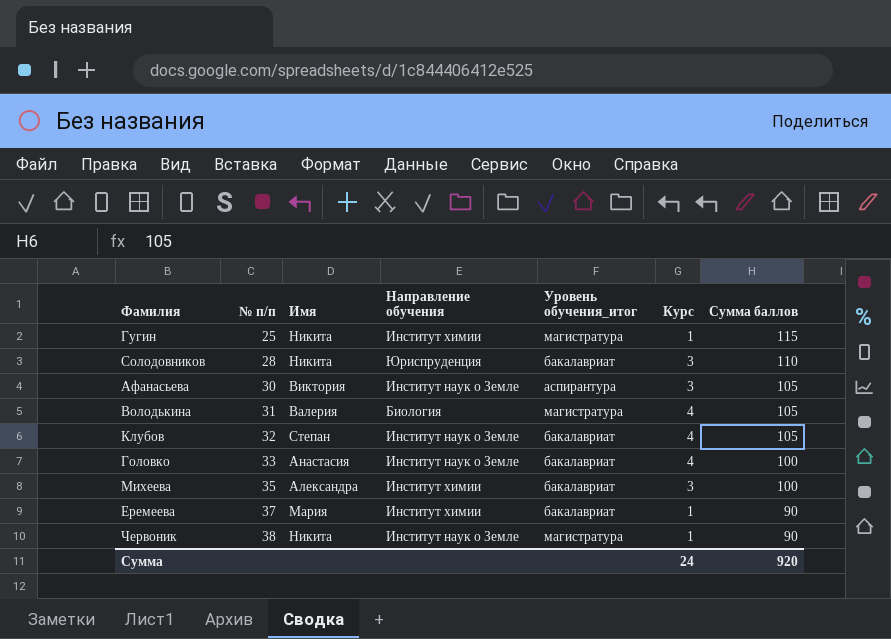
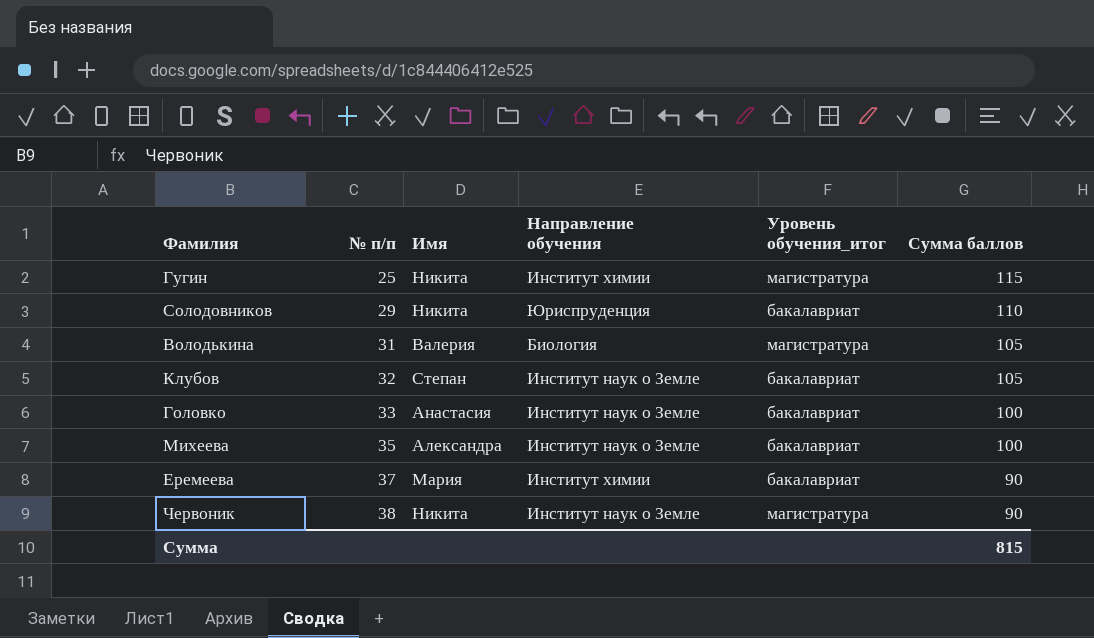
column Курс | position: 6 -> none
row Афанасьева: 30 | Виктория | Институт наук о Земле | аспирантура | 3 | 105 -> none
Солодовников | № п/п: 28 -> 29
Михеева | Направление обучения: Институт химии -> Институт наук о Земле
Сумма | Сумма баллов: 920 -> 815

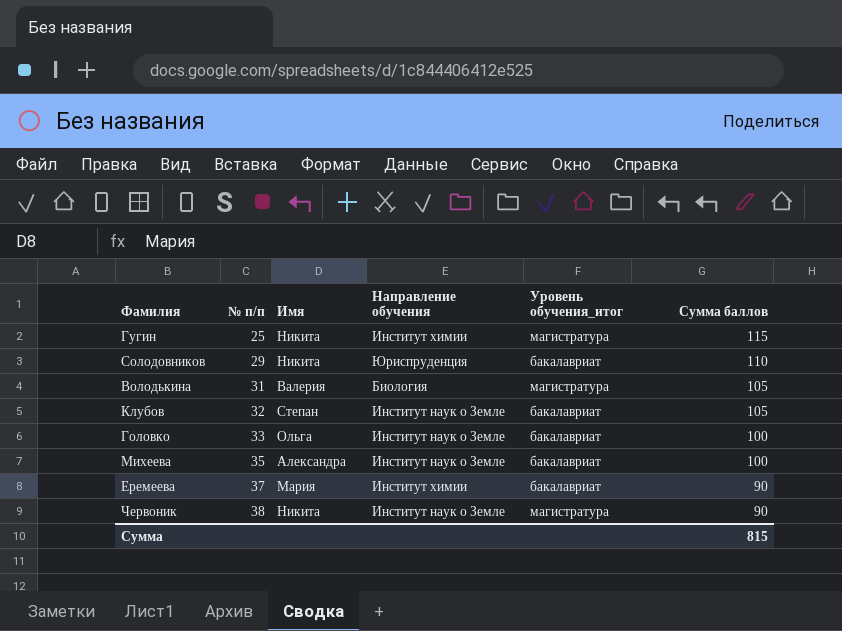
Головко | Имя: Анастасия -> Ольга

